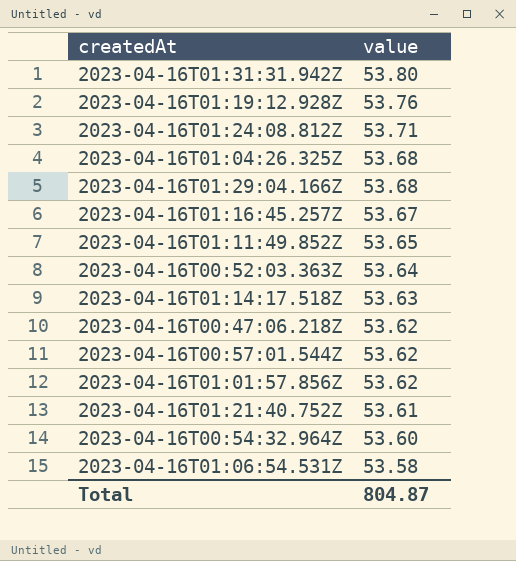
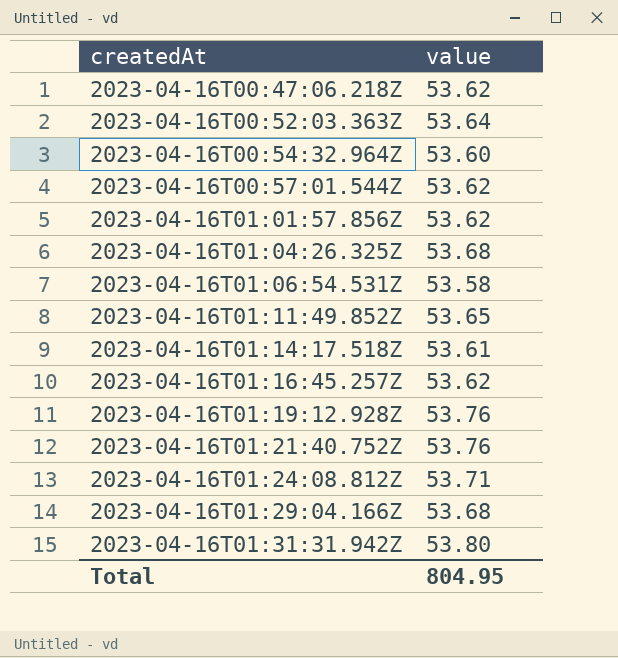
row order: value descending -> createdAt ascending
2023-04-16T01:14:17.518Z | value: 53.63 -> 53.61
2023-04-16T01:16:45.257Z | value: 53.67 -> 53.62
2023-04-16T01:21:40.752Z | value: 53.61 -> 53.76
Total | value: 804.87 -> 804.95

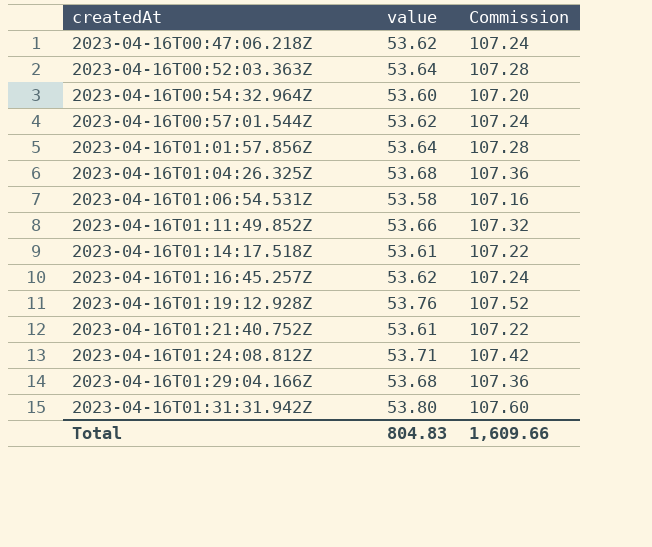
column Commission | formula: none -> [value] * 2
2023-04-16T01:01:57.856Z | value: 53.62 -> 53.64
2023-04-16T01:11:49.852Z | value: 53.65 -> 53.66
2023-04-16T01:21:40.752Z | value: 53.76 -> 53.61
Total | value: 804.95 -> 804.83

